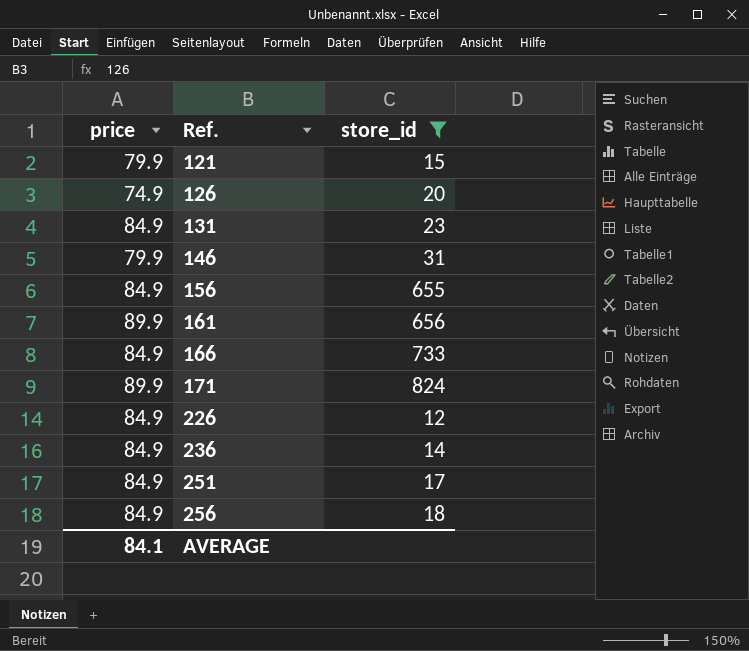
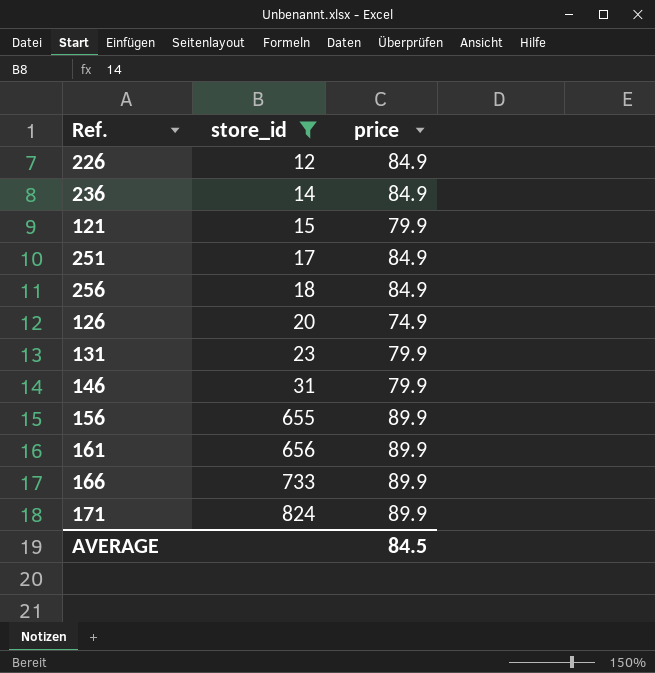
row order: Ref. ascending -> store_id ascending
column price | position: 1 -> 3
131 | price: 84.9 -> 79.9
156 | price: 84.9 -> 89.9
166 | price: 84.9 -> 89.9
AVERAGE | price: 84.1 -> 84.5

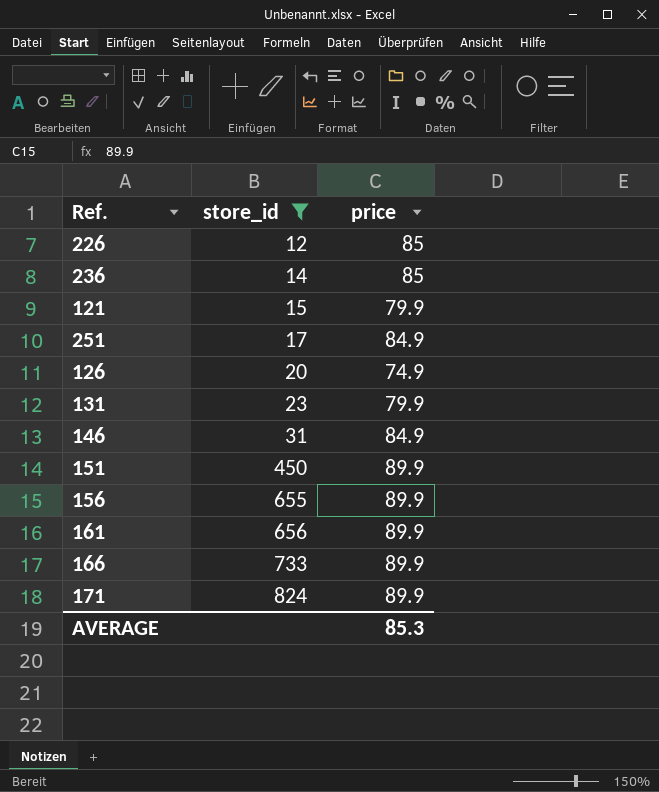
row 256: 18 | 84.9 -> none
226 | price: 84.9 -> 85
236 | price: 84.9 -> 85
146 | price: 79.9 -> 84.9
row 151: none -> 450 | 89.9
AVERAGE | price: 84.5 -> 85.3

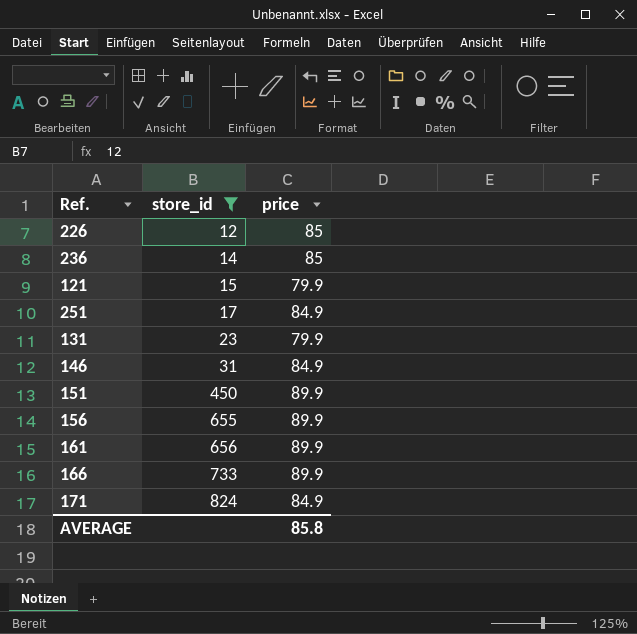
row 126: 20 | 74.9 -> none
171 | price: 89.9 -> 84.9
AVERAGE | price: 85.3 -> 85.8

